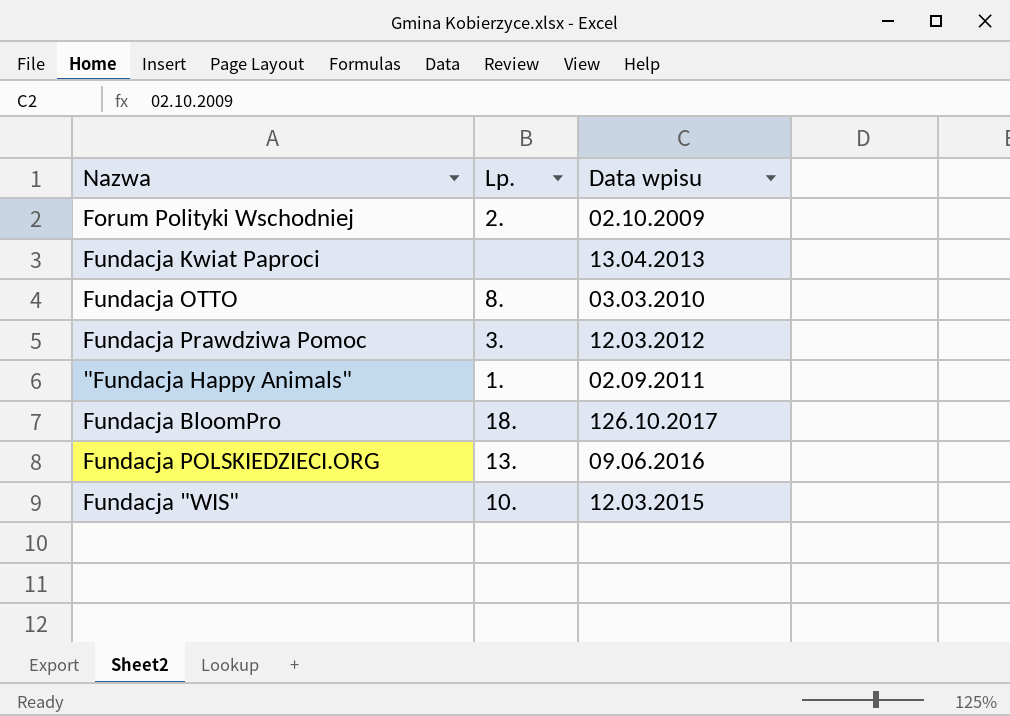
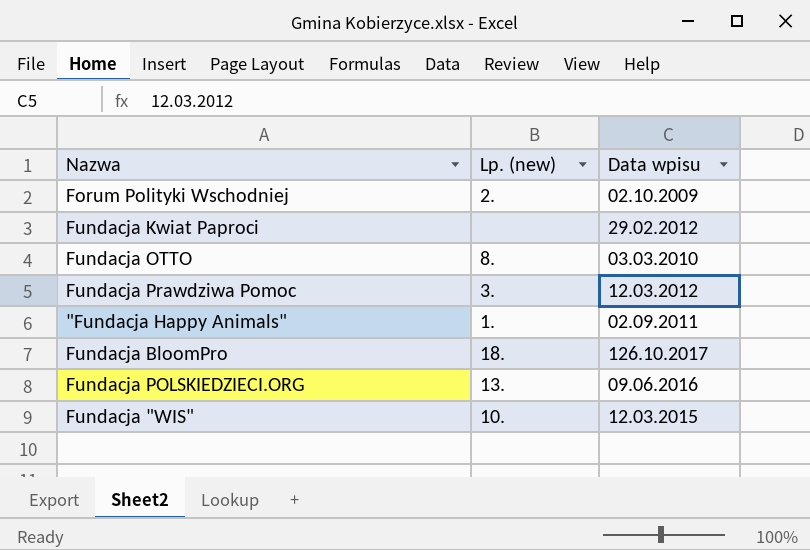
column name: Lp. -> Lp. (new)
Fundacja Kwiat Paproci | Data wpisu: 13.04.2013 -> 29.02.2012

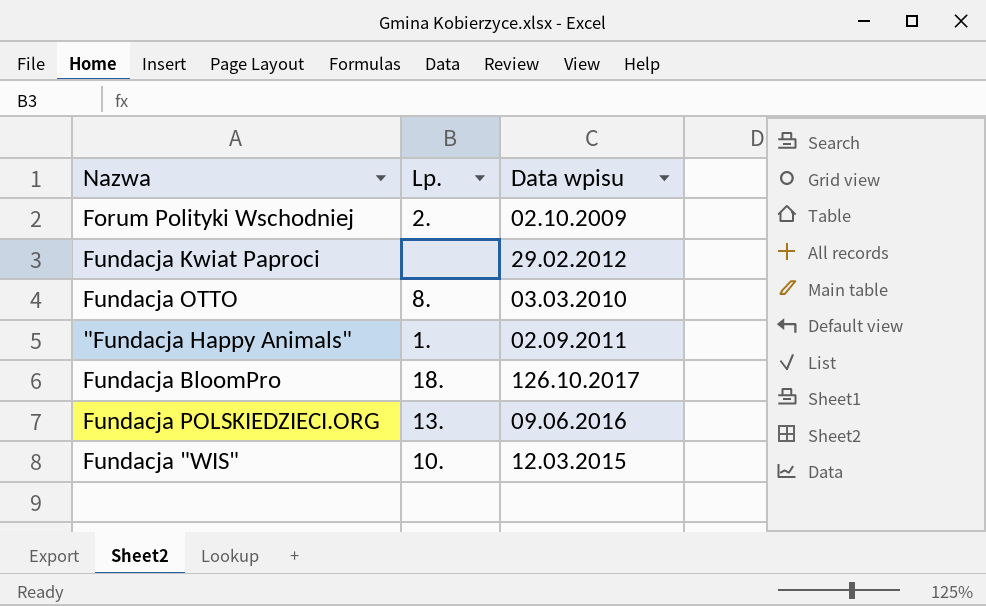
column name: Lp. (new) -> Lp.
row Fundacja Prawdziwa Pomoc: 3. | 12.03.2012 -> none

